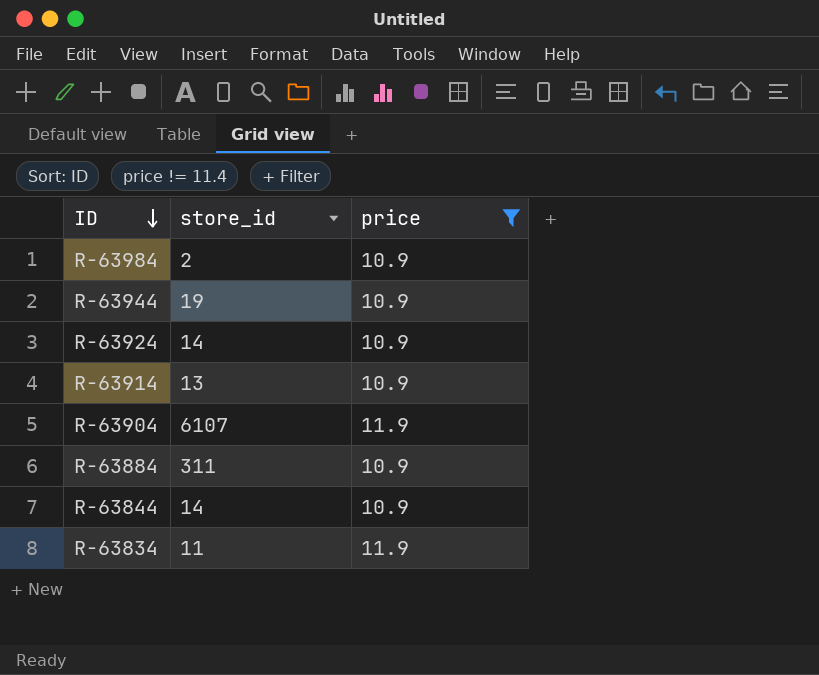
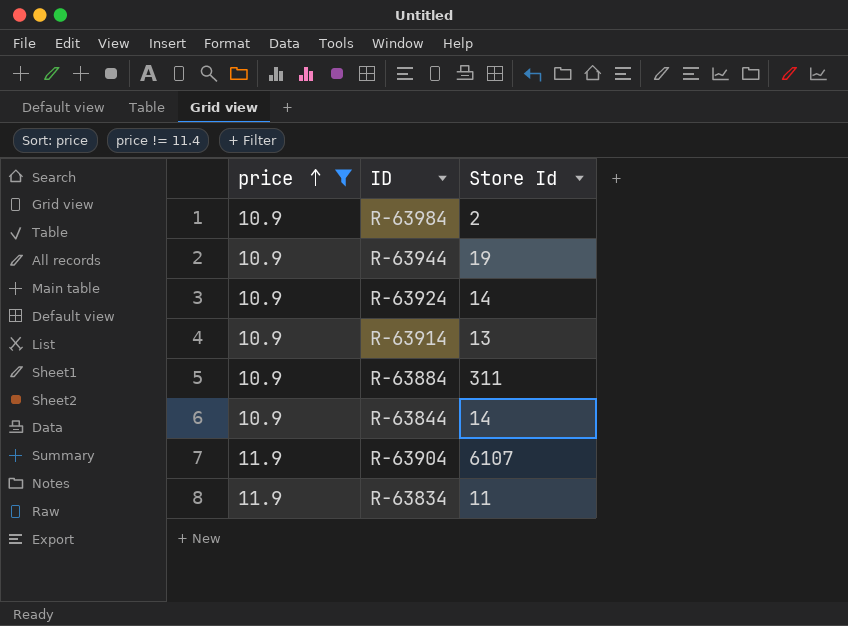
row order: ID descending -> price ascending
column price | position: 3 -> 1
column name: store_id -> Store Id

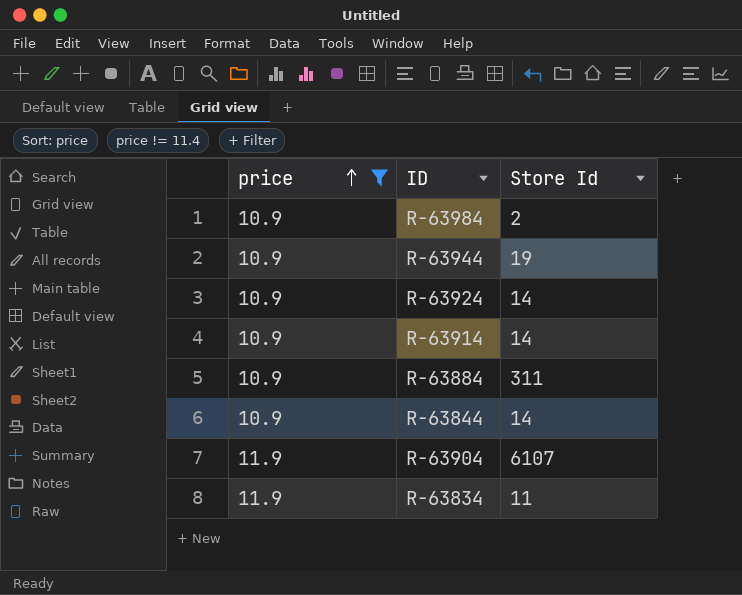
R-63914 | Store Id: 13 -> 14

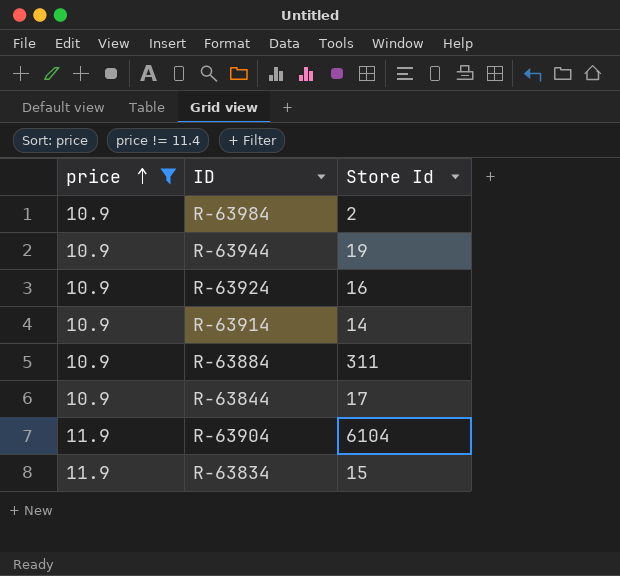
R-63924 | Store Id: 14 -> 16
R-63844 | Store Id: 14 -> 17
R-63904 | Store Id: 6107 -> 6104
R-63834 | Store Id: 11 -> 15

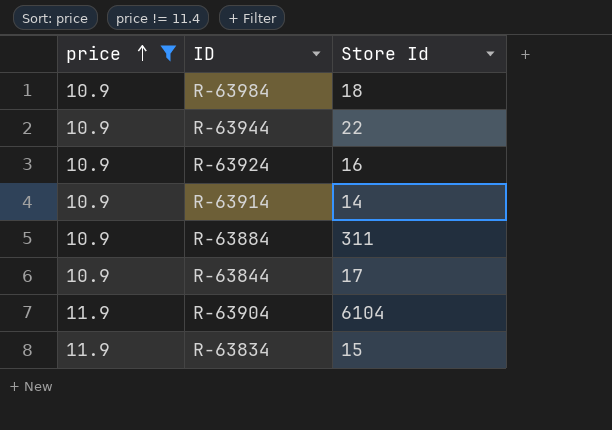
R-63984 | Store Id: 2 -> 18
R-63944 | Store Id: 19 -> 22

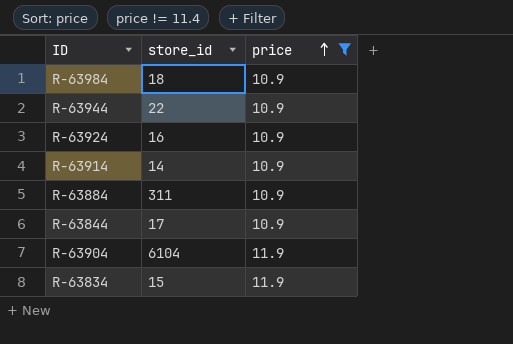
column name: Store Id -> store_id
column price | position: 1 -> 3

